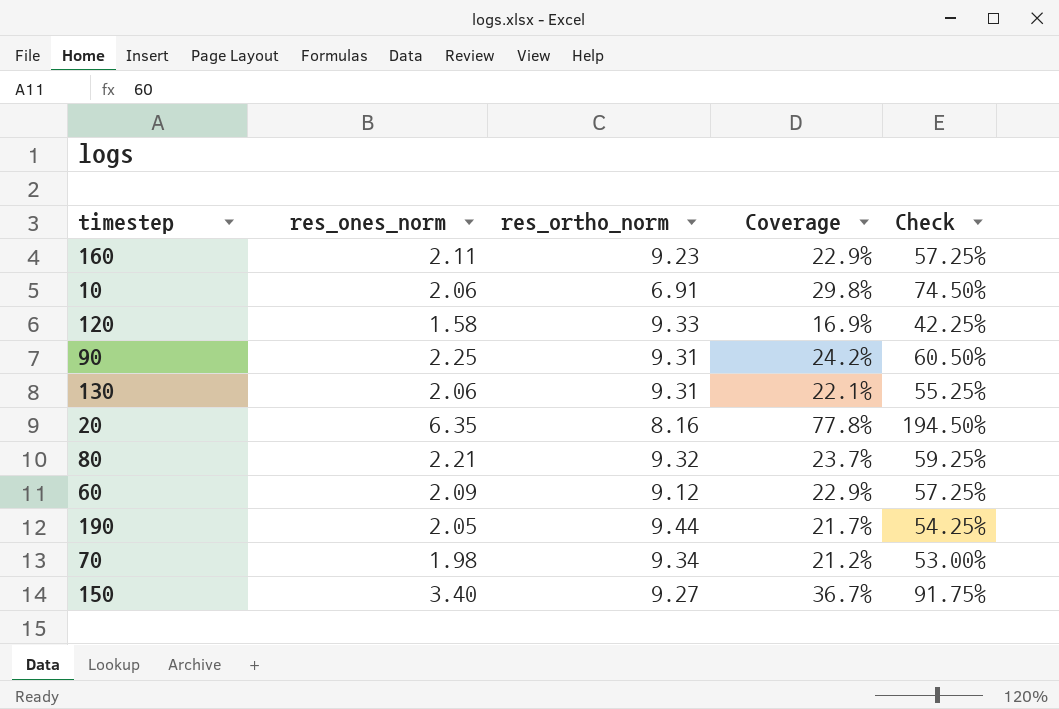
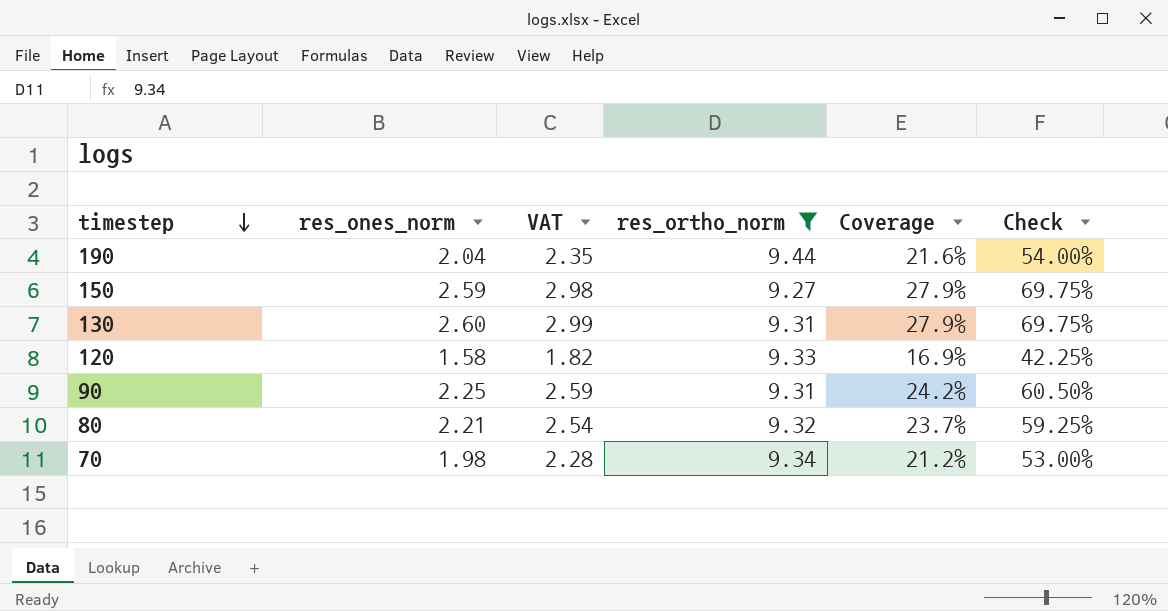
filter: none -> res_ortho_norm >= 9.27
row order: none -> timestep descending
column VAT | formula: none -> [res_ones_norm] * 1.15
190 | res_ones_norm: 2.05 -> 2.04
190 | Coverage: 21.7% -> 21.6%
190 | Check: 54.25% -> 54.00%
150 | res_ones_norm: 3.40 -> 2.59
150 | Coverage: 36.7% -> 27.9%
150 | Check: 91.75% -> 69.75%
130 | res_ones_norm: 2.06 -> 2.60
130 | Coverage: 22.1% -> 27.9%
130 | Check: 55.25% -> 69.75%

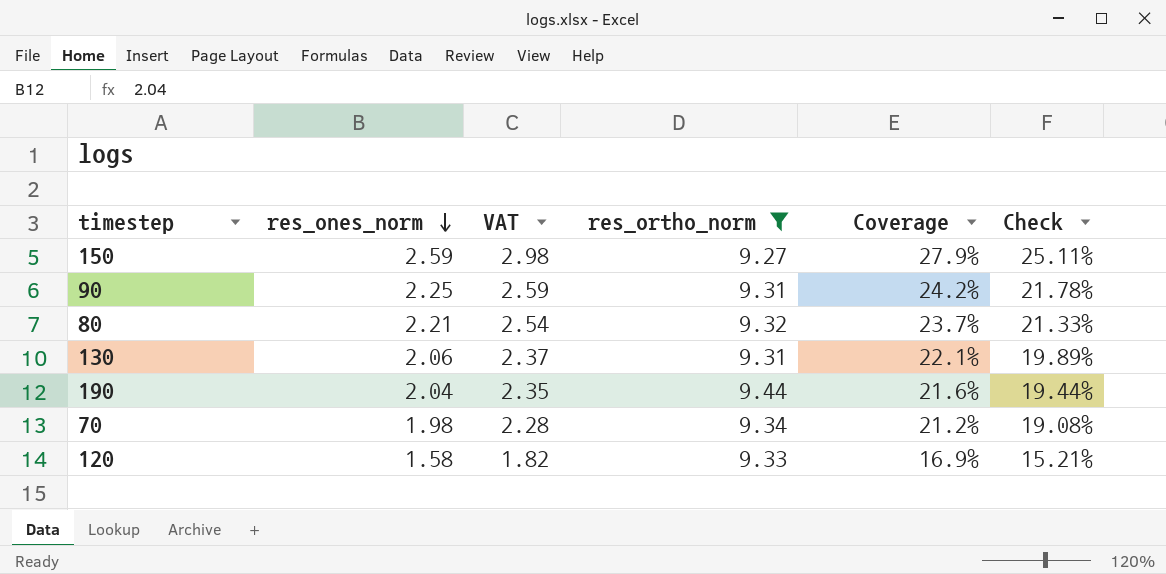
row order: timestep descending -> res_ones_norm descending
column Check | formula: [Coverage] * 2.5 -> [Coverage] * 0.9
130 | res_ones_norm: 2.60 -> 2.06
130 | VAT: 2.99 -> 2.37
130 | Coverage: 27.9% -> 22.1%

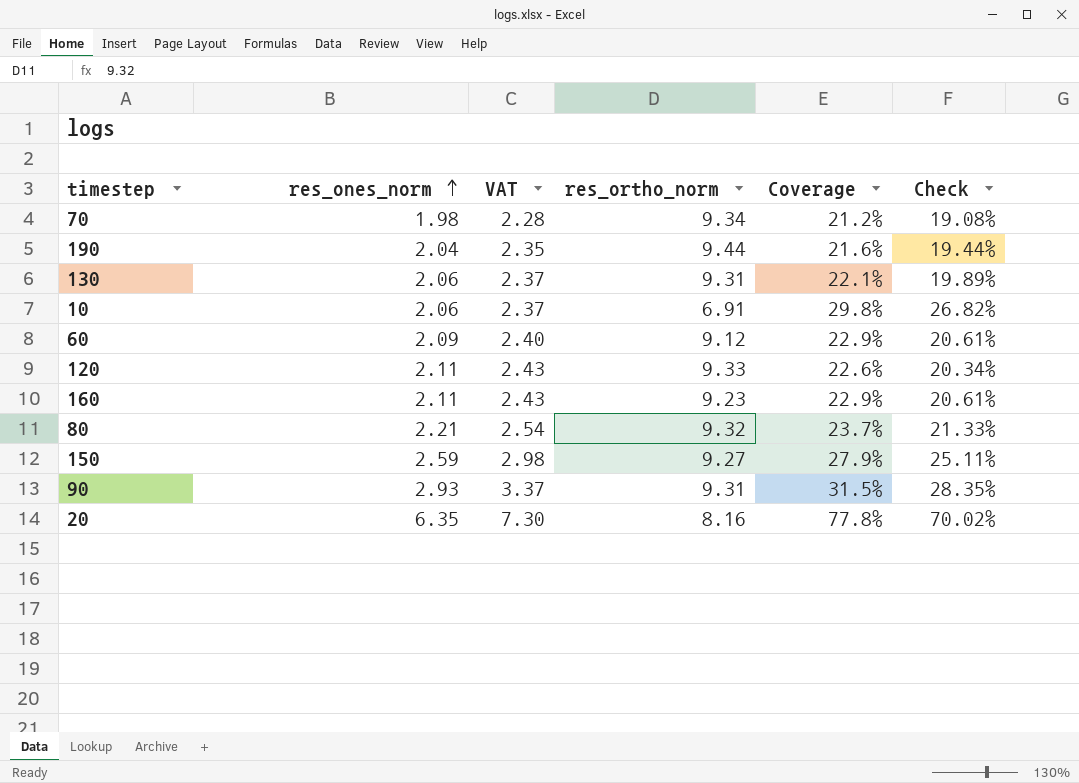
filter: res_ortho_norm >= 9.27 -> none
row order: res_ones_norm descending -> res_ones_norm ascending
120 | res_ones_norm: 1.58 -> 2.11
120 | VAT: 1.82 -> 2.43
120 | Coverage: 16.9% -> 22.6%
120 | Check: 15.21% -> 20.34%
90 | res_ones_norm: 2.25 -> 2.93
90 | VAT: 2.59 -> 3.37
90 | Coverage: 24.2% -> 31.5%
90 | Check: 21.78% -> 28.35%

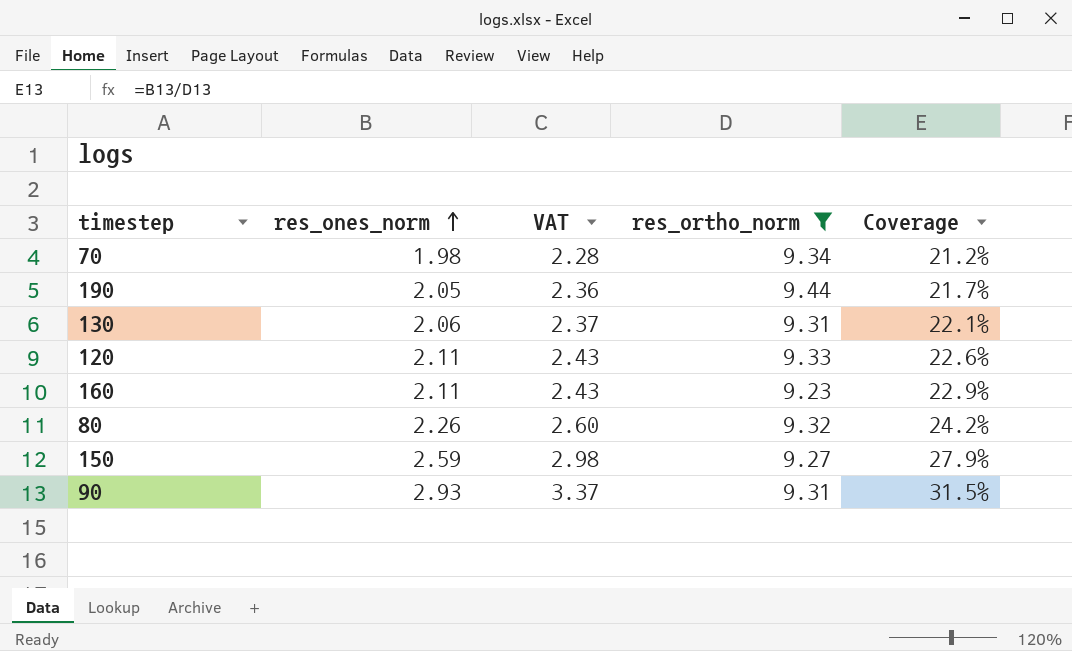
filter: none -> res_ortho_norm >= 9.23
column Check | formula: [Coverage] * 0.9 -> none
190 | res_ones_norm: 2.04 -> 2.05
190 | VAT: 2.35 -> 2.36
190 | Coverage: 21.6% -> 21.7%
80 | res_ones_norm: 2.21 -> 2.26
80 | VAT: 2.54 -> 2.60
80 | Coverage: 23.7% -> 24.2%

